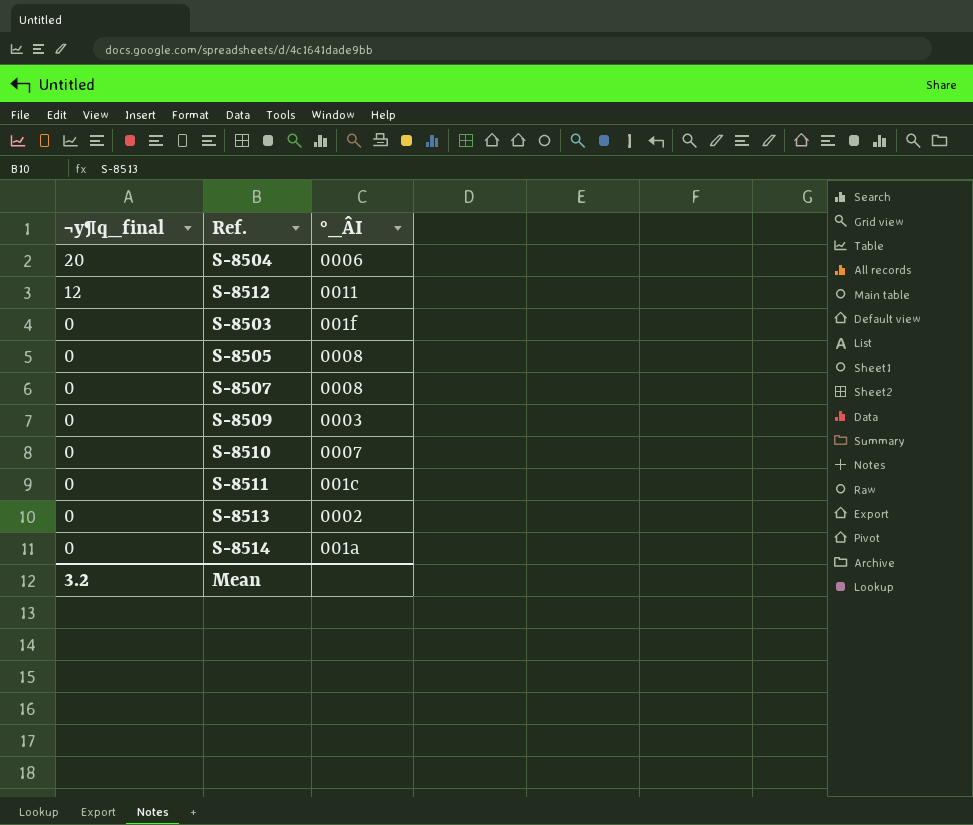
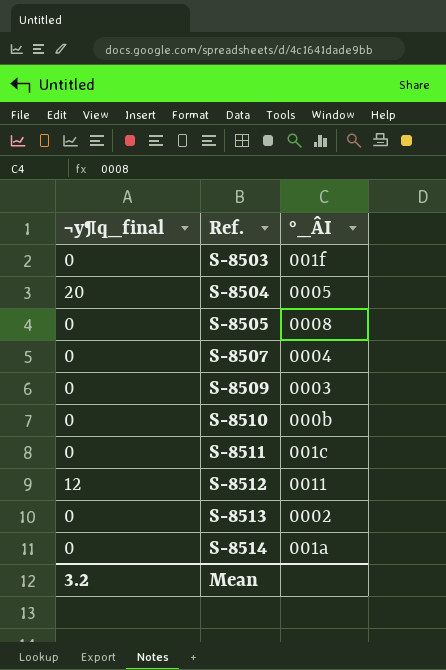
row order: ¬y¶q_final descending -> Ref. ascending
S-8504 | °_ÂI: 0006 -> 0005
S-8507 | °_ÂI: 0008 -> 0004
S-8510 | °_ÂI: 0007 -> 000b

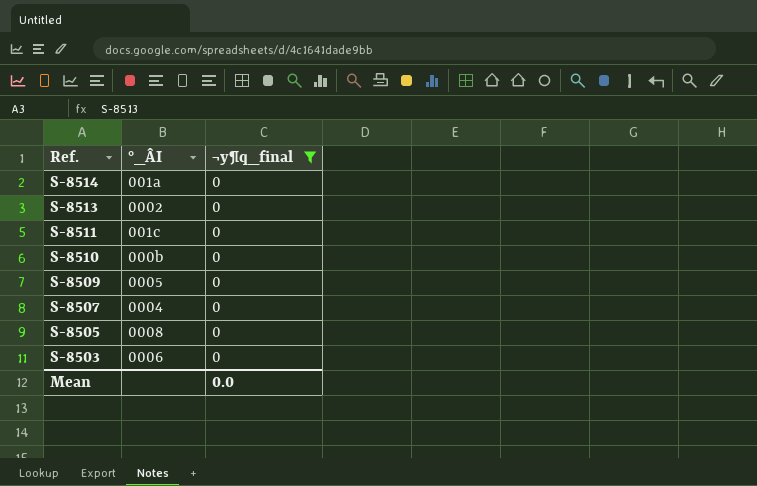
filter: none -> ¬y¶q_final = 0
row order: Ref. ascending -> Ref. descending
column ¬y¶q_final | position: 1 -> 3
S-8509 | °_ÂI: 0003 -> 0005
S-8503 | °_ÂI: 001f -> 0006
Mean | ¬y¶q_final: 3.2 -> 0.0

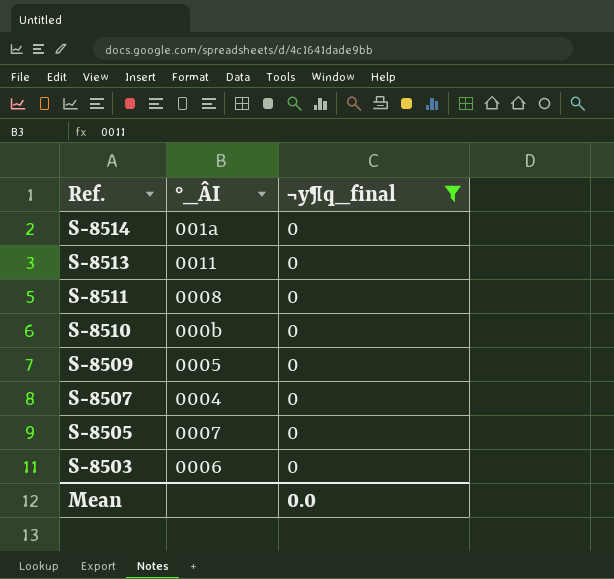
S-8513 | °_ÂI: 0002 -> 0011
S-8511 | °_ÂI: 001c -> 0008
S-8505 | °_ÂI: 0008 -> 0007

